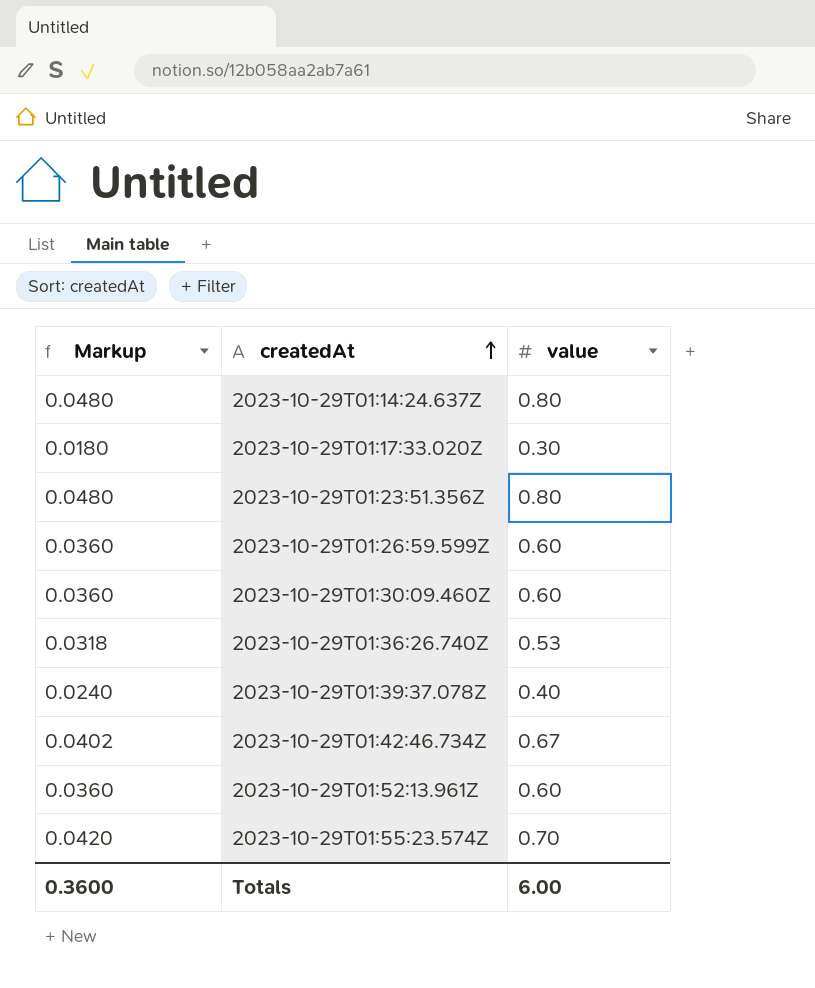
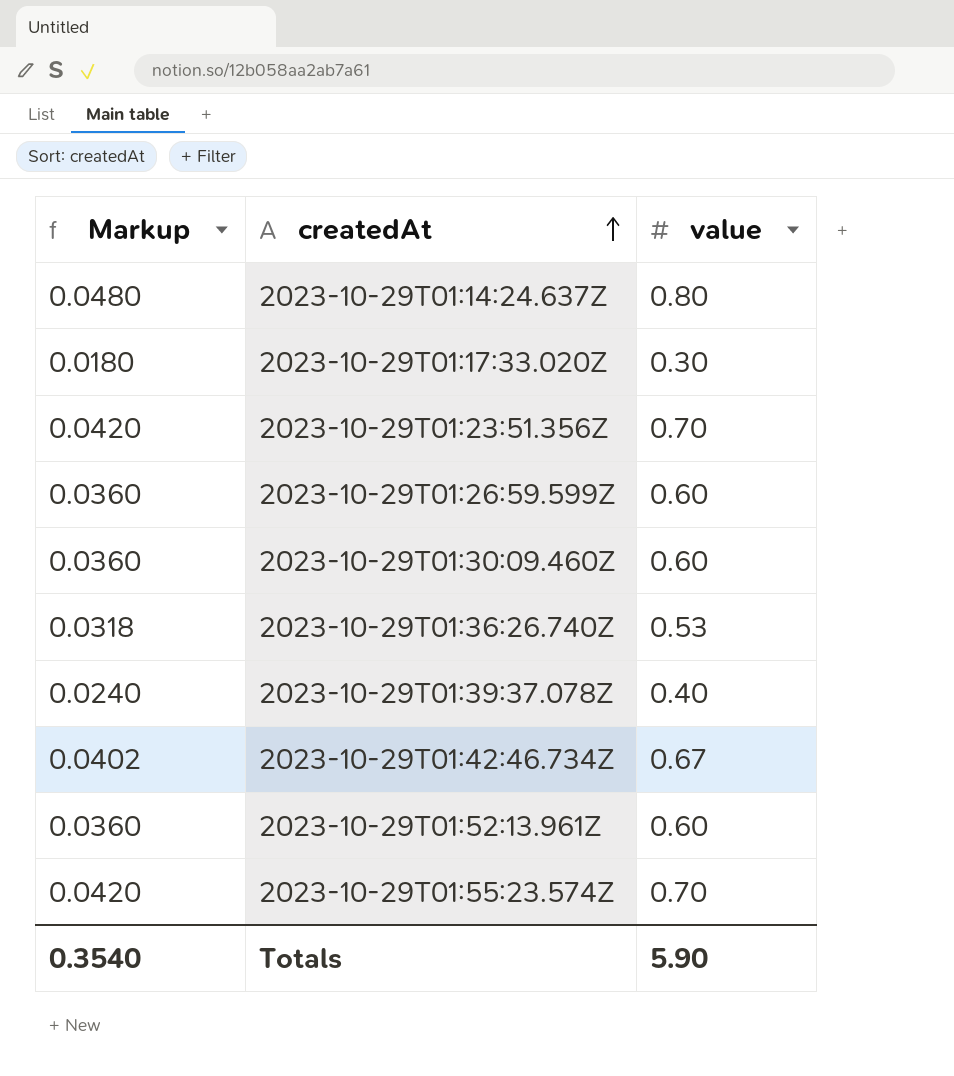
2023-10-29T01:23:51.356Z | Markup: 0.0480 -> 0.0420
2023-10-29T01:23:51.356Z | value: 0.80 -> 0.70
Totals | Markup: 0.3600 -> 0.3540
Totals | value: 6.00 -> 5.90

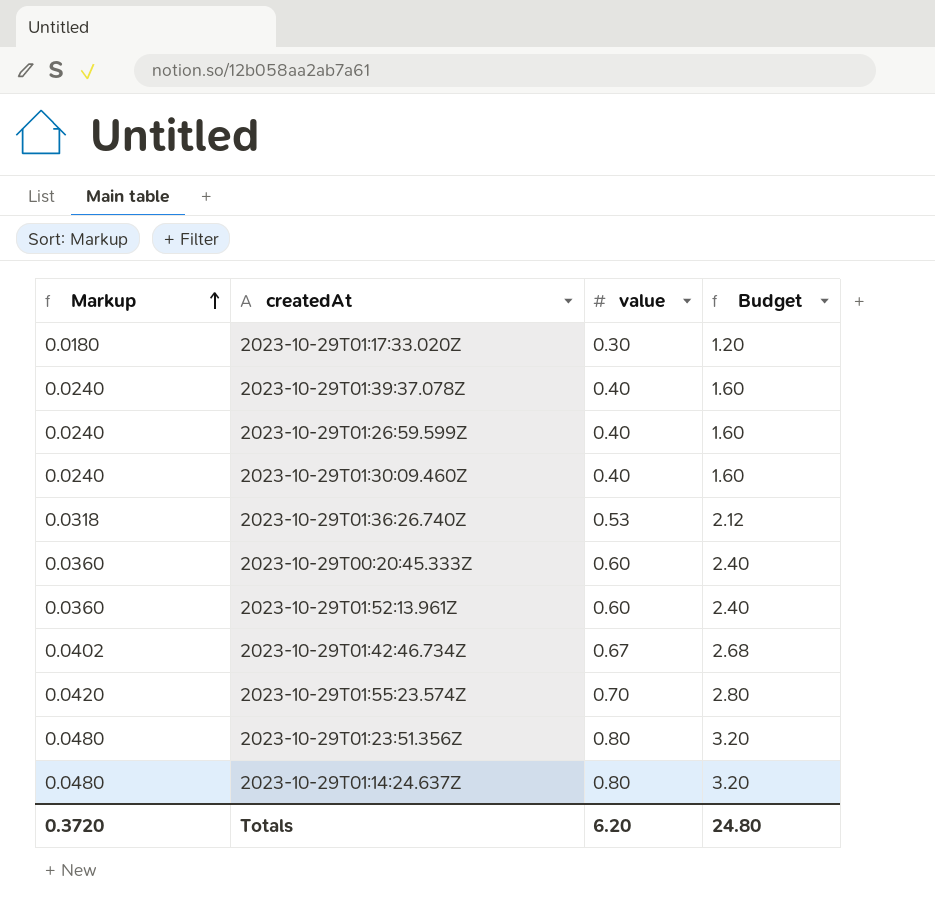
row order: createdAt ascending -> Markup ascending
column Budget | formula: none -> [value] * 4
2023-10-29T01:26:59.599Z | Markup: 0.0360 -> 0.0240
2023-10-29T01:26:59.599Z | value: 0.60 -> 0.40
2023-10-29T01:30:09.460Z | Markup: 0.0360 -> 0.0240
2023-10-29T01:30:09.460Z | value: 0.60 -> 0.40
row 2023-10-29T00:20:45.333Z: none -> 0.0360 | 0.60 | 2.40
2023-10-29T01:23:51.356Z | Markup: 0.0420 -> 0.0480
2023-10-29T01:23:51.356Z | value: 0.70 -> 0.80
Totals | Markup: 0.3540 -> 0.3720
Totals | value: 5.90 -> 6.20

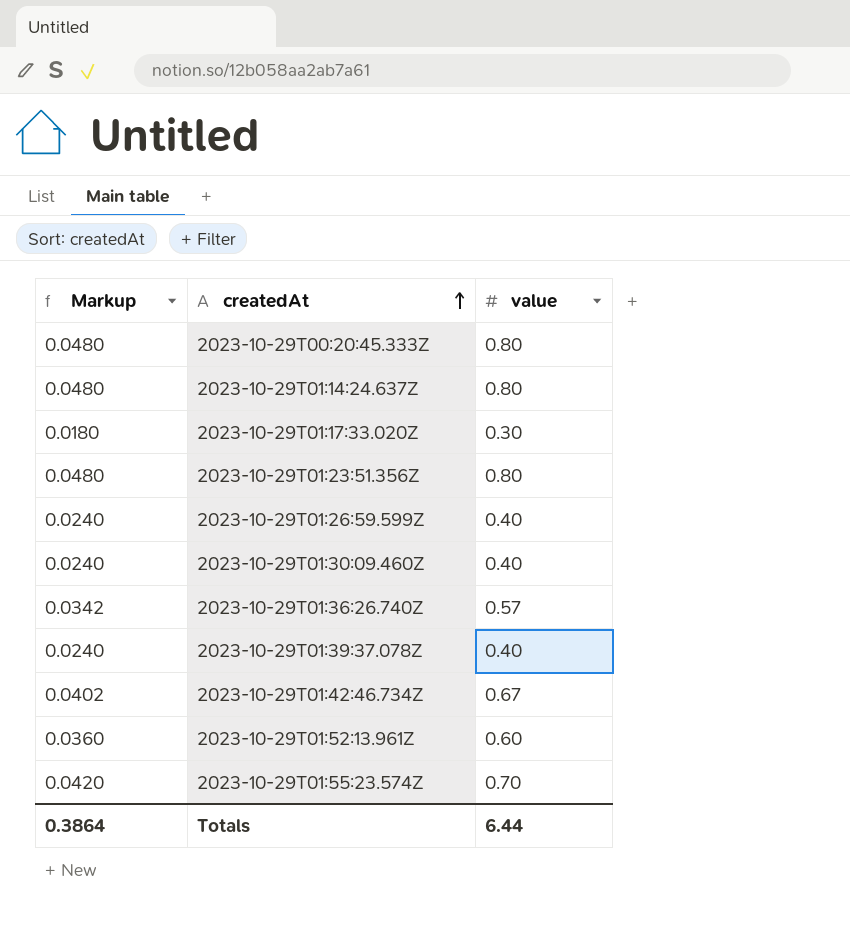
row order: Markup ascending -> createdAt ascending
column Budget | formula: [value] * 4 -> none
2023-10-29T00:20:45.333Z | Markup: 0.0360 -> 0.0480
2023-10-29T00:20:45.333Z | value: 0.60 -> 0.80
2023-10-29T01:36:26.740Z | Markup: 0.0318 -> 0.0342
2023-10-29T01:36:26.740Z | value: 0.53 -> 0.57
Totals | Markup: 0.3720 -> 0.3864
Totals | value: 6.20 -> 6.44

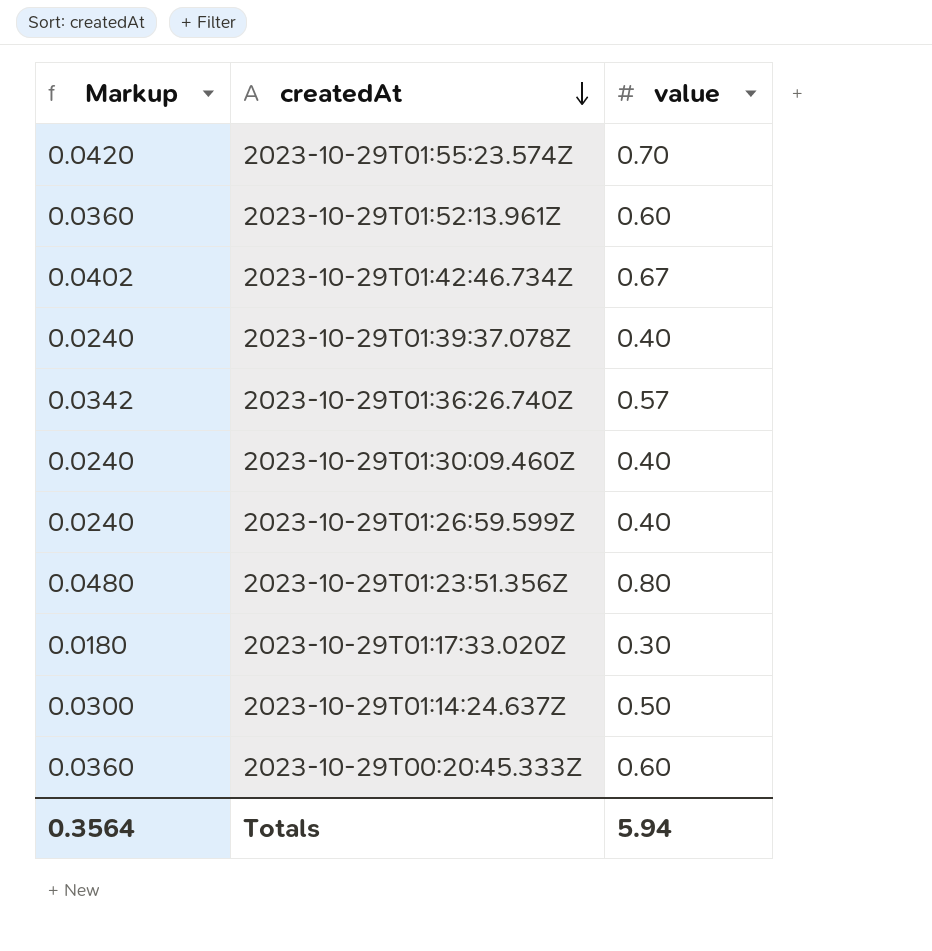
row order: createdAt ascending -> createdAt descending
2023-10-29T01:14:24.637Z | Markup: 0.0480 -> 0.0300
2023-10-29T01:14:24.637Z | value: 0.80 -> 0.50
2023-10-29T00:20:45.333Z | Markup: 0.0480 -> 0.0360
2023-10-29T00:20:45.333Z | value: 0.80 -> 0.60
Totals | Markup: 0.3864 -> 0.3564
Totals | value: 6.44 -> 5.94

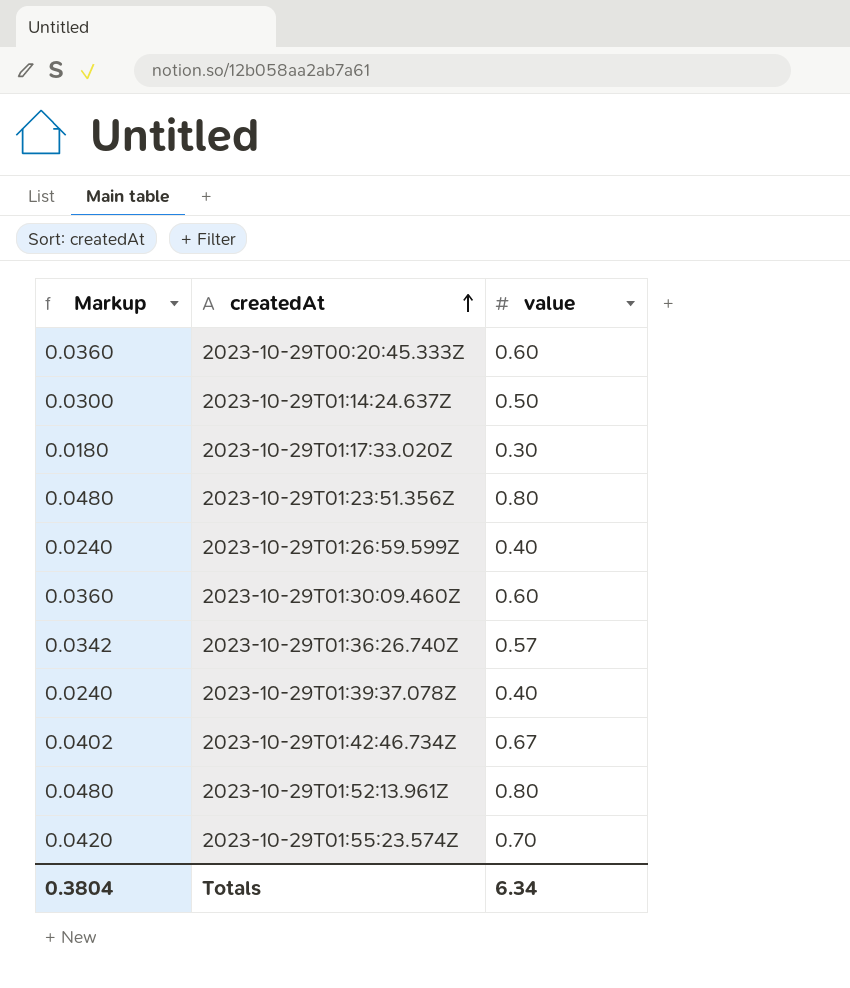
row order: createdAt descending -> createdAt ascending
2023-10-29T01:30:09.460Z | Markup: 0.0240 -> 0.0360
2023-10-29T01:30:09.460Z | value: 0.40 -> 0.60
2023-10-29T01:52:13.961Z | Markup: 0.0360 -> 0.0480
2023-10-29T01:52:13.961Z | value: 0.60 -> 0.80
Totals | Markup: 0.3564 -> 0.3804
Totals | value: 5.94 -> 6.34

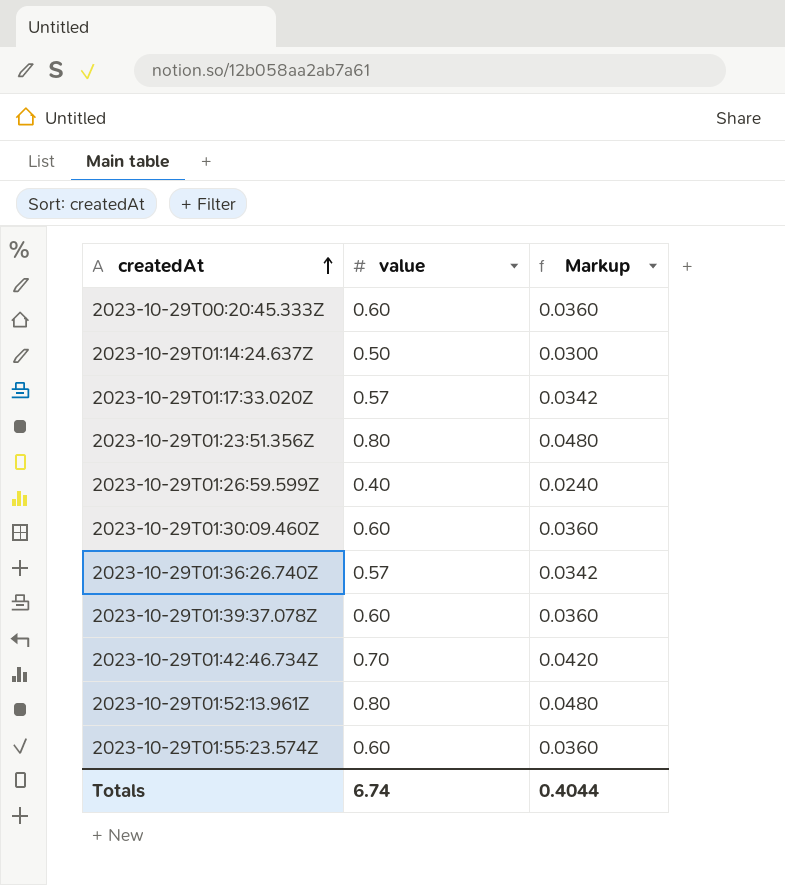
column Markup | position: 1 -> 3
2023-10-29T01:17:33.020Z | value: 0.30 -> 0.57
2023-10-29T01:17:33.020Z | Markup: 0.0180 -> 0.0342
2023-10-29T01:39:37.078Z | value: 0.40 -> 0.60
2023-10-29T01:39:37.078Z | Markup: 0.0240 -> 0.0360
2023-10-29T01:42:46.734Z | value: 0.67 -> 0.70
2023-10-29T01:42:46.734Z | Markup: 0.0402 -> 0.0420
2023-10-29T01:55:23.574Z | value: 0.70 -> 0.60
2023-10-29T01:55:23.574Z | Markup: 0.0420 -> 0.0360
Totals | value: 6.34 -> 6.74
Totals | Markup: 0.3804 -> 0.4044

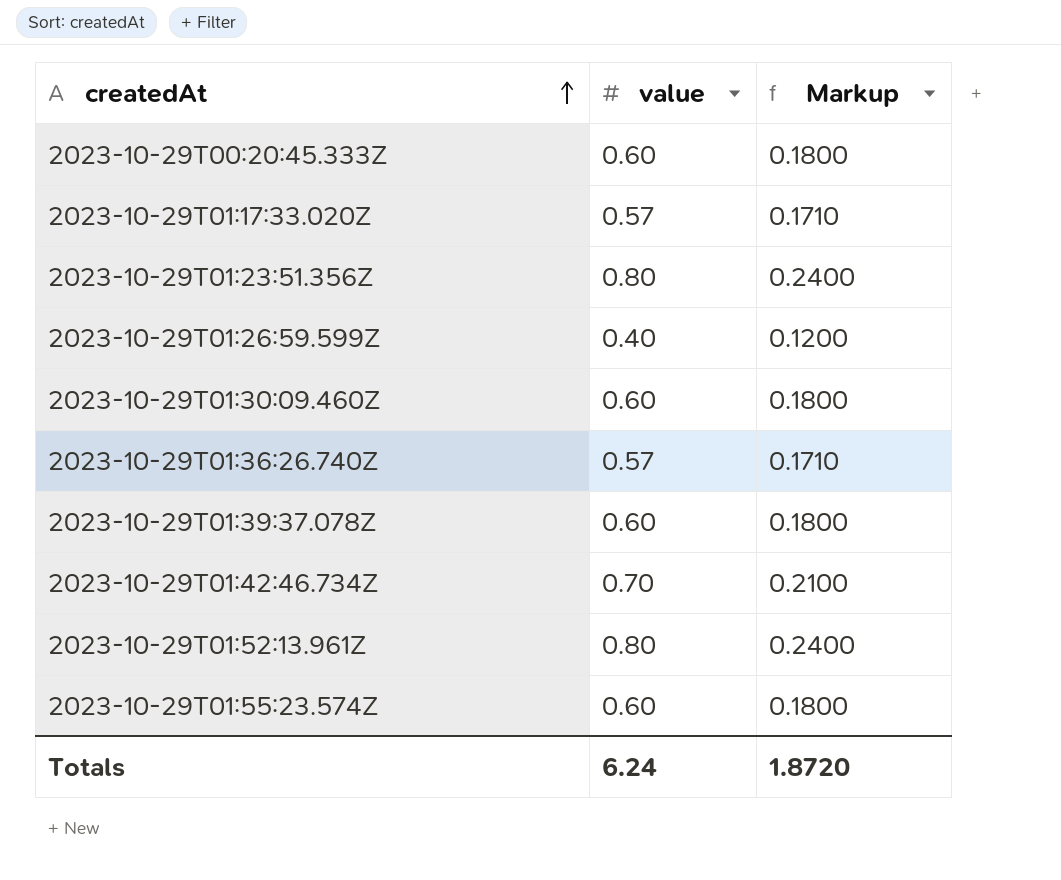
column Markup | formula: [value] * 0.06 -> [value] * 0.3
row 2023-10-29T01:14:24.637Z: 0.50 | 0.0300 -> none
Totals | value: 6.74 -> 6.24
Totals | Markup: 0.4044 -> 1.8720

